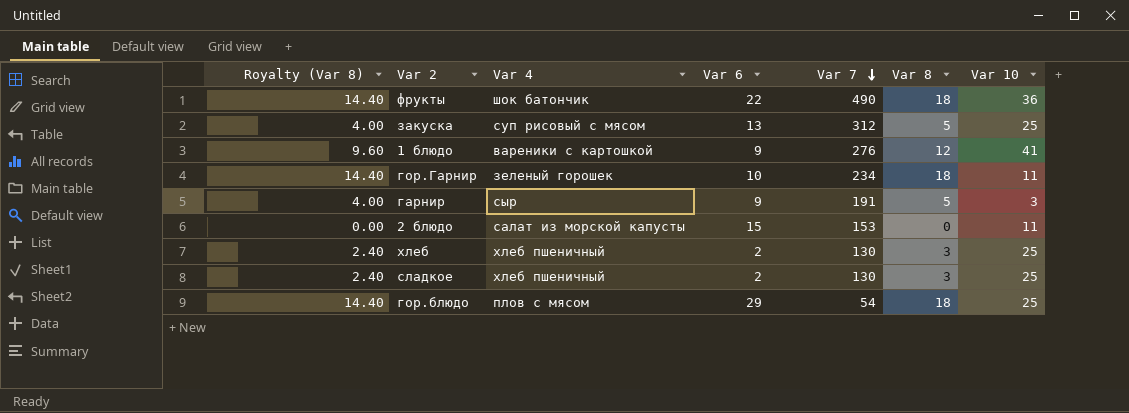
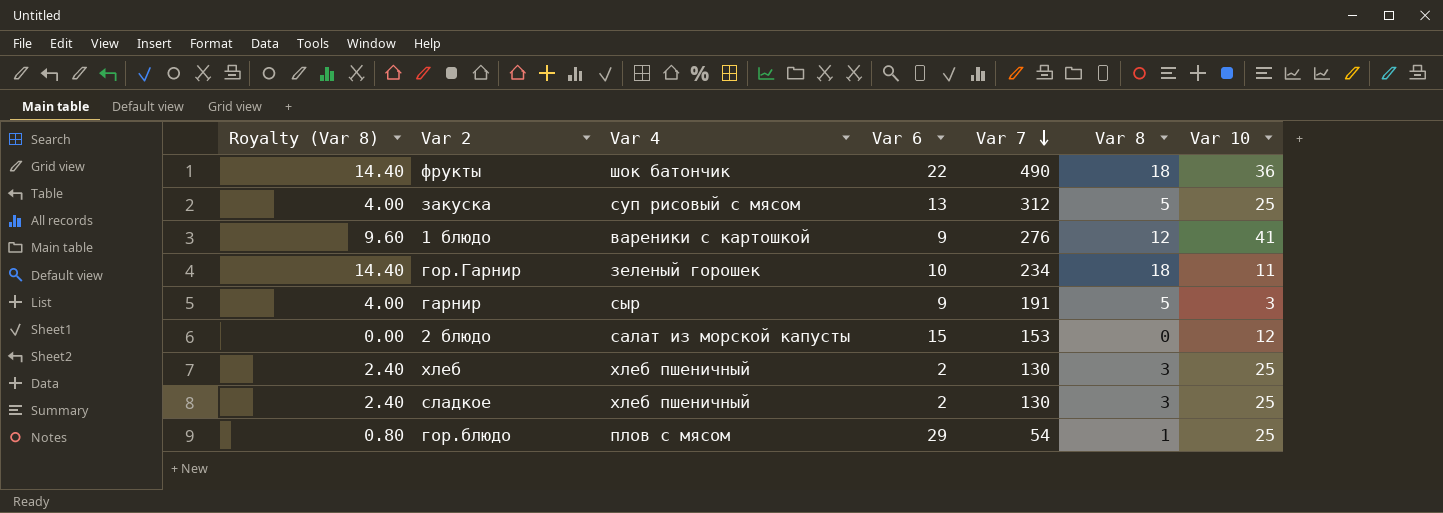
2 блюдо | Var 10: 11 -> 12
гор.блюдо | Royalty (Var 8): 14.40 -> 0.80
гор.блюдо | Var 8: 18 -> 1

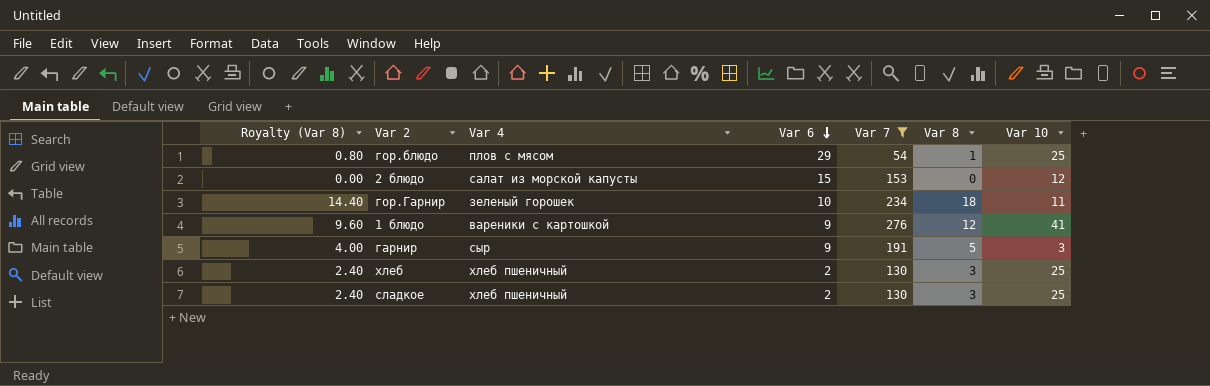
filter: none -> Var 7 <= 276
row order: Var 7 descending -> Var 6 descending

